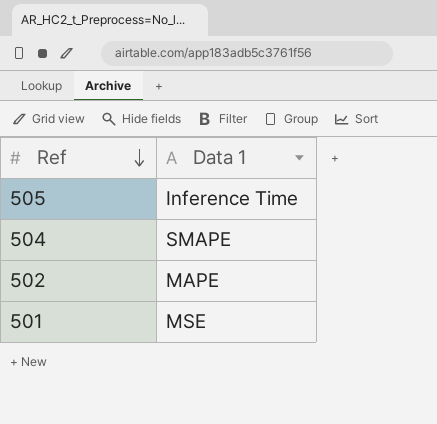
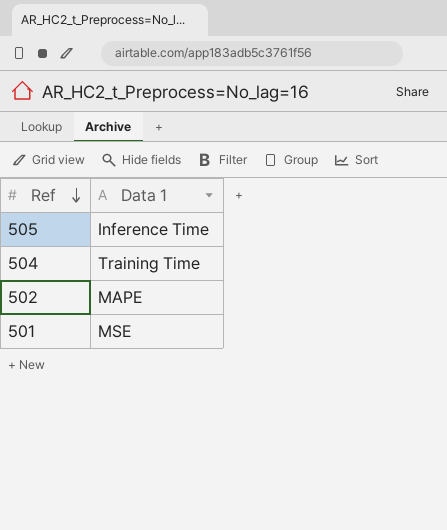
504 | Data 1: SMAPE -> Training Time

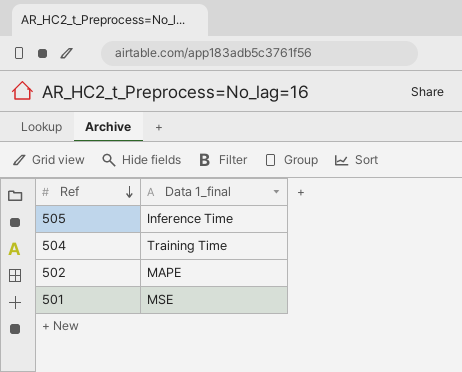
column name: Data 1 -> Data 1_final

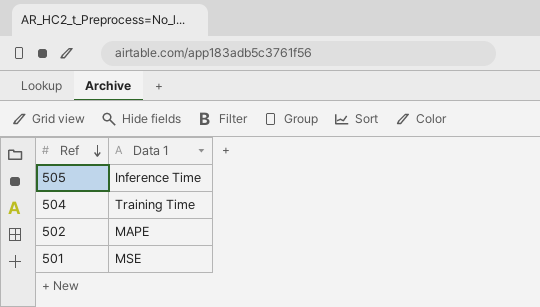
column name: Data 1_final -> Data 1

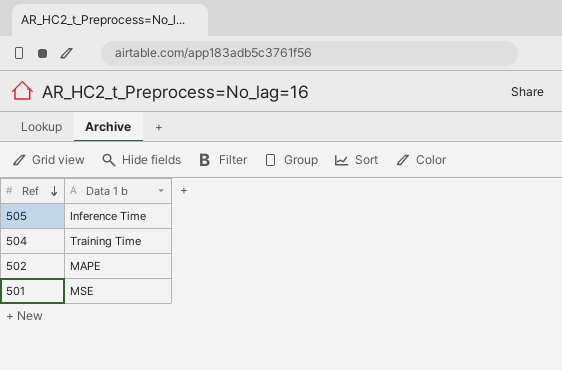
column name: Data 1 -> Data 1 b

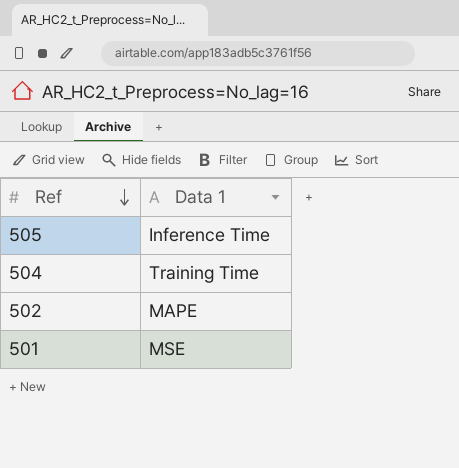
column name: Data 1 b -> Data 1

